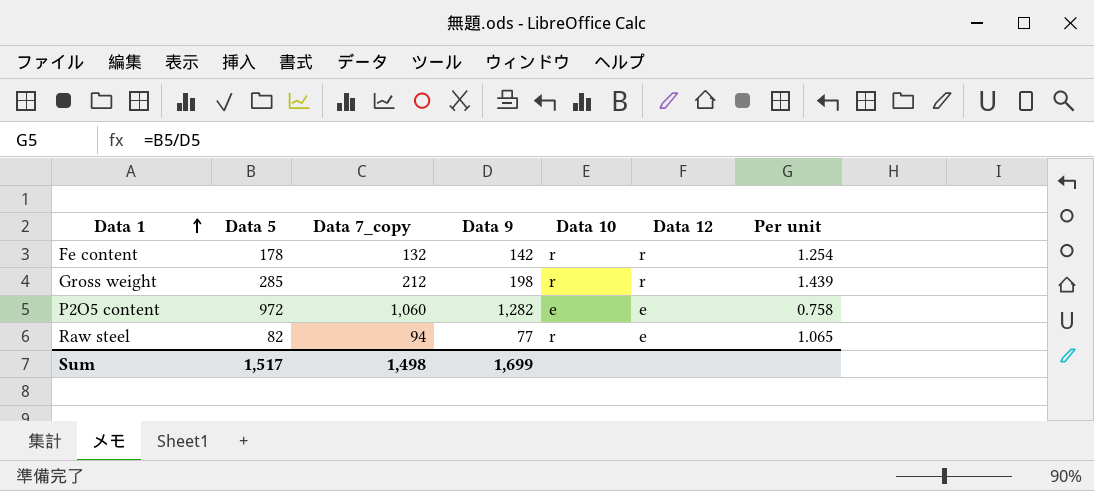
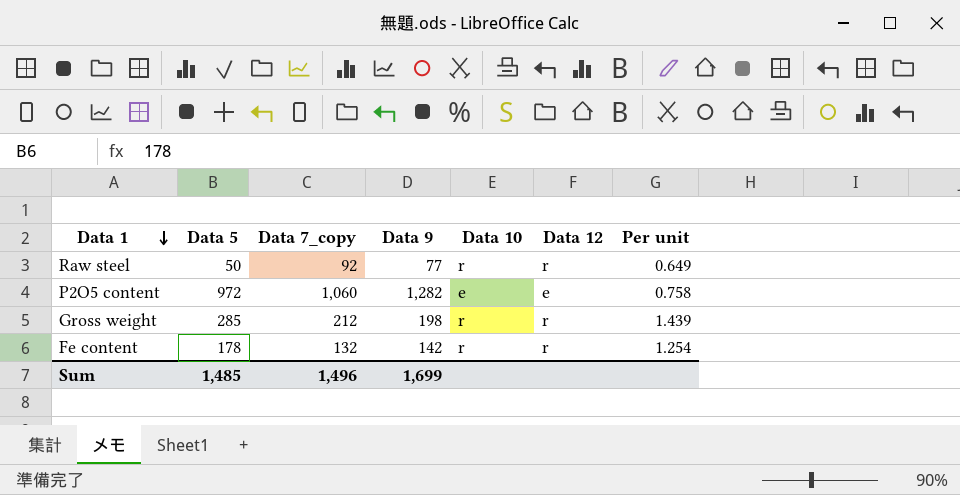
row order: Data 1 ascending -> Data 1 descending
Raw steel | Data 5: 82 -> 50
Raw steel | Data 7_copy: 94 -> 92
Raw steel | Data 12: e -> r
Raw steel | Per unit: 1.065 -> 0.649
Sum | Data 5: 1,517 -> 1,485
Sum | Data 7_copy: 1,498 -> 1,496

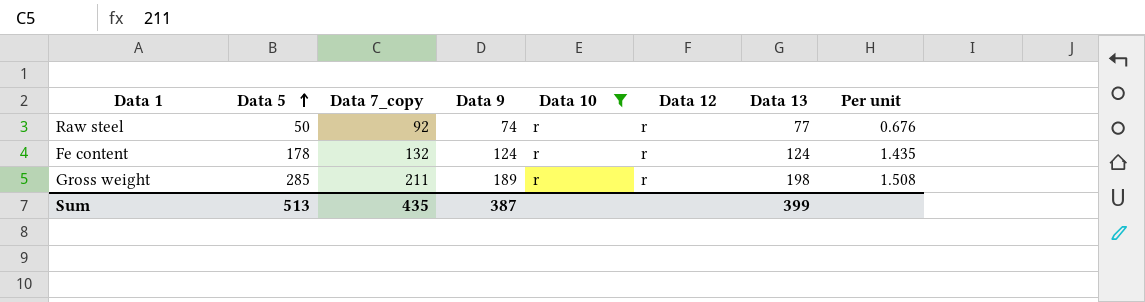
filter: none -> Data 10 = r
row order: Data 1 descending -> Data 5 ascending
column Data 13 | position: none -> 7
Raw steel | Data 9: 77 -> 74
Raw steel | Per unit: 0.649 -> 0.676
Fe content | Data 9: 142 -> 124
Fe content | Per unit: 1.254 -> 1.435
Gross weight | Data 7_copy: 212 -> 211
Gross weight | Data 9: 198 -> 189
Gross weight | Per unit: 1.439 -> 1.508
Sum | Data 5: 1,485 -> 513
Sum | Data 7_copy: 1,496 -> 435
Sum | Data 9: 1,699 -> 387

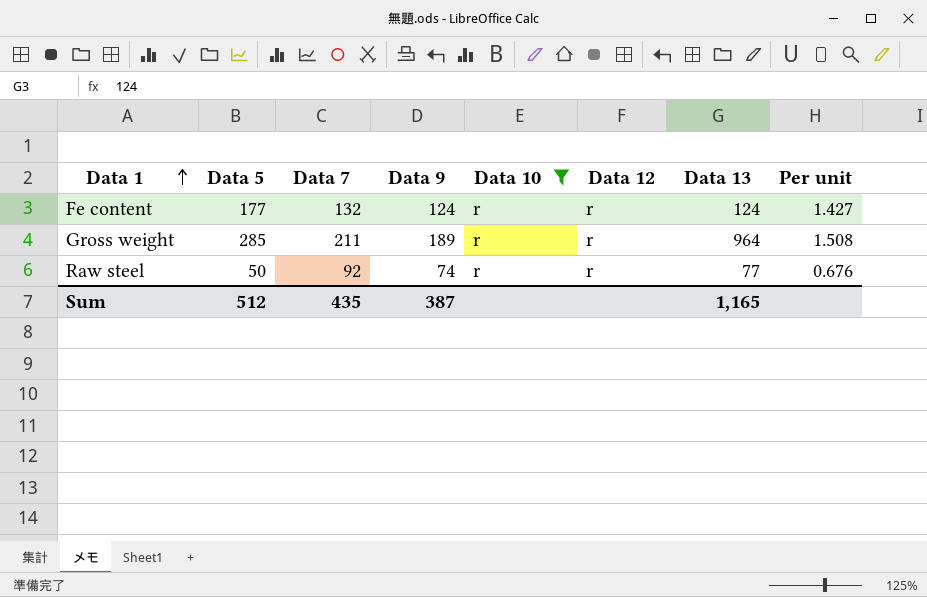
row order: Data 5 ascending -> Data 1 ascending
column name: Data 7_copy -> Data 7
Fe content | Data 5: 178 -> 177
Fe content | Per unit: 1.435 -> 1.427
Gross weight | Data 13: 198 -> 964
Sum | Data 5: 513 -> 512
Sum | Data 13: 399 -> 1,165

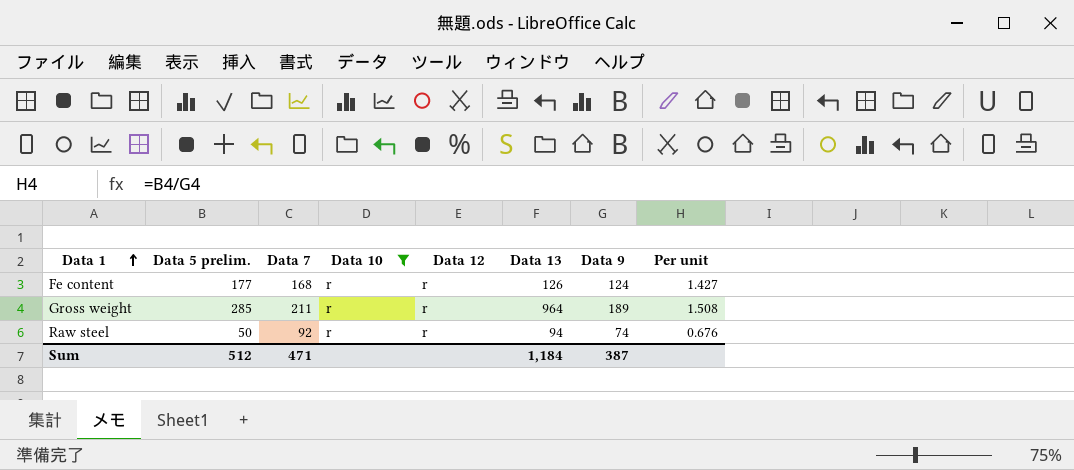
column name: Data 5 -> Data 5 prelim.
column Data 9 | position: 4 -> 7
Fe content | Data 7: 132 -> 168
Fe content | Data 13: 124 -> 126
Raw steel | Data 13: 77 -> 94
Sum | Data 7: 435 -> 471
Sum | Data 13: 1,165 -> 1,184

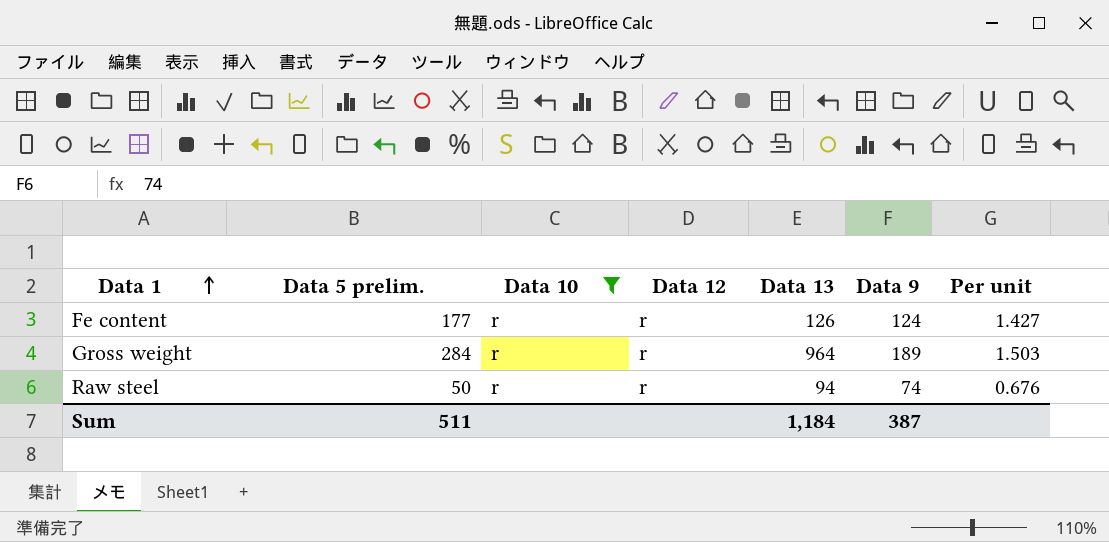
column Data 7 | position: 3 -> none
Gross weight | Data 5 prelim.: 285 -> 284
Gross weight | Per unit: 1.508 -> 1.503
Sum | Data 5 prelim.: 512 -> 511

